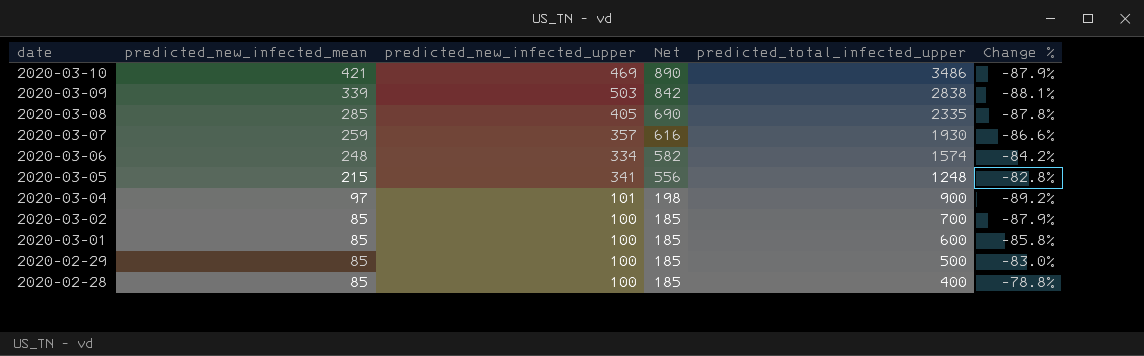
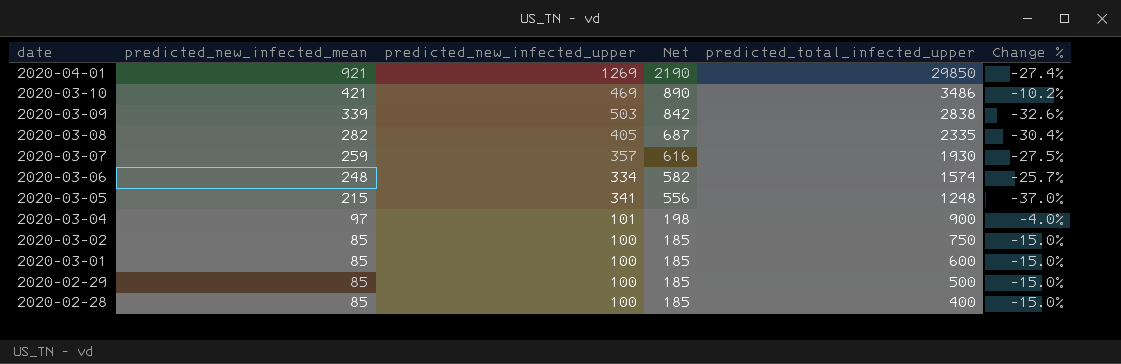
column Change % | formula: ([predicted_new_infected_mean] - [predicted_total_infected_upper]) / [predicted_total_infected_upper] -> ([predicted_new_infected_mean] - [predicted_new_infected_upper]) / [predicted_new_infected_upper]
row 2020-04-01: none -> 921 | 1269 | 2190 | 29850 | -27.4%
2020-03-08 | predicted_new_infected_mean: 285 -> 282
2020-03-08 | Net: 690 -> 687
2020-03-02 | predicted_total_infected_upper: 700 -> 750

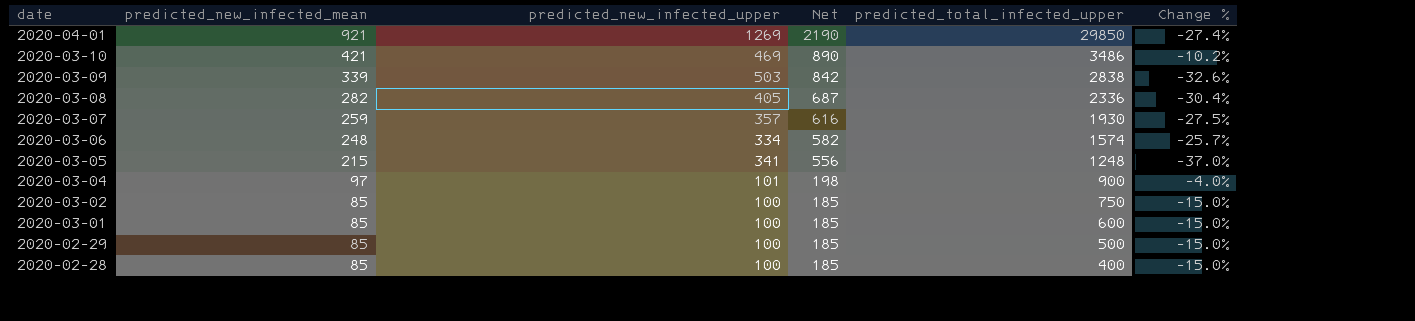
2020-03-08 | predicted_total_infected_upper: 2335 -> 2336

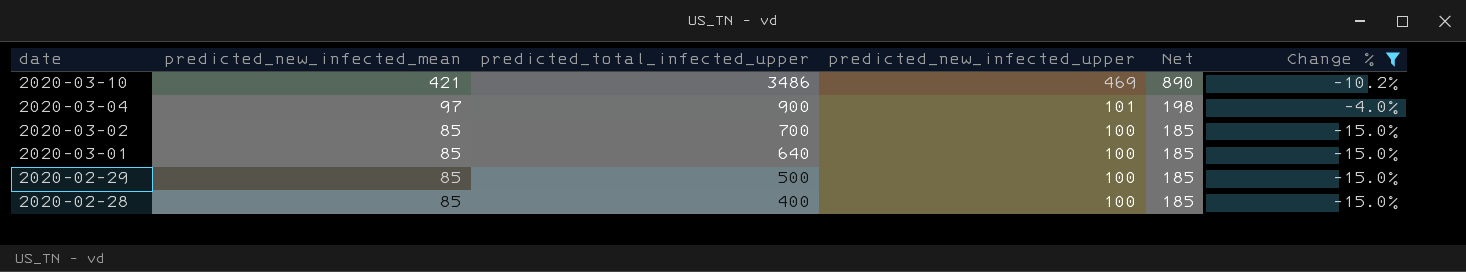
filter: none -> Change % >= -15.0%
column predicted_total_infected_upper | position: 5 -> 3
2020-03-02 | predicted_total_infected_upper: 750 -> 700
2020-03-01 | predicted_total_infected_upper: 600 -> 640

